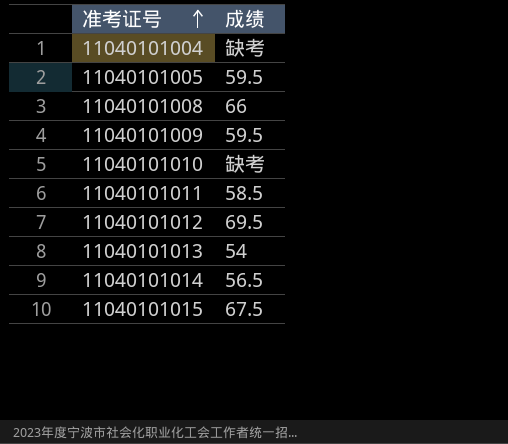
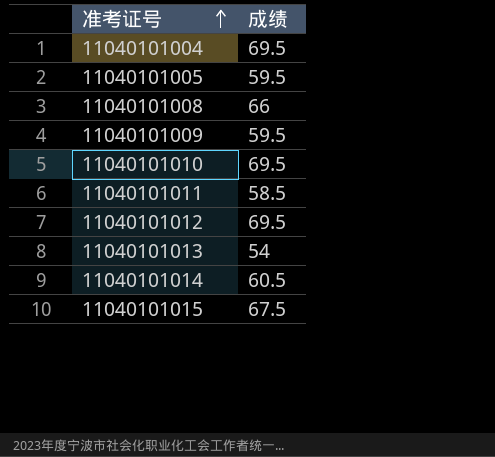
11040101004 | 成绩: 缺考 -> 69.5
11040101010 | 成绩: 缺考 -> 69.5
11040101014 | 成绩: 56.5 -> 60.5

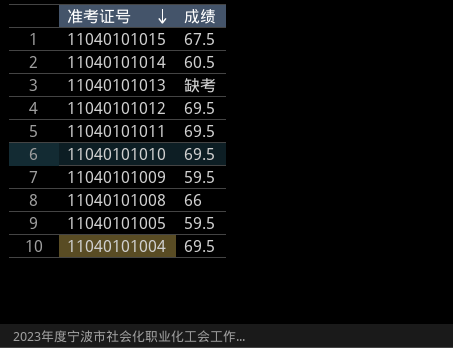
row order: 准考证号 ascending -> 准考证号 descending
11040101013 | 成绩: 54 -> 缺考
11040101011 | 成绩: 58.5 -> 69.5

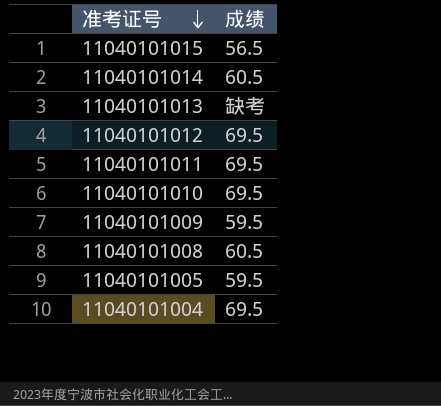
11040101015 | 成绩: 67.5 -> 56.5
11040101008 | 成绩: 66 -> 60.5

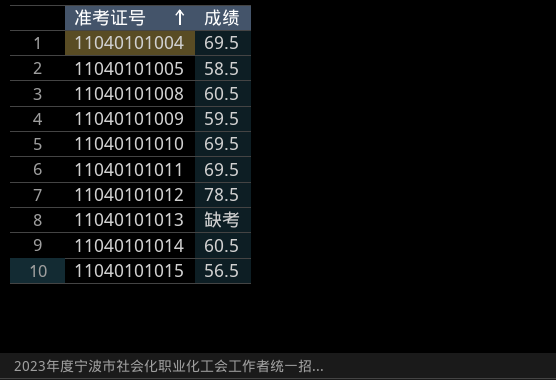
row order: 准考证号 descending -> 准考证号 ascending
11040101005 | 成绩: 59.5 -> 58.5
11040101012 | 成绩: 69.5 -> 78.5

